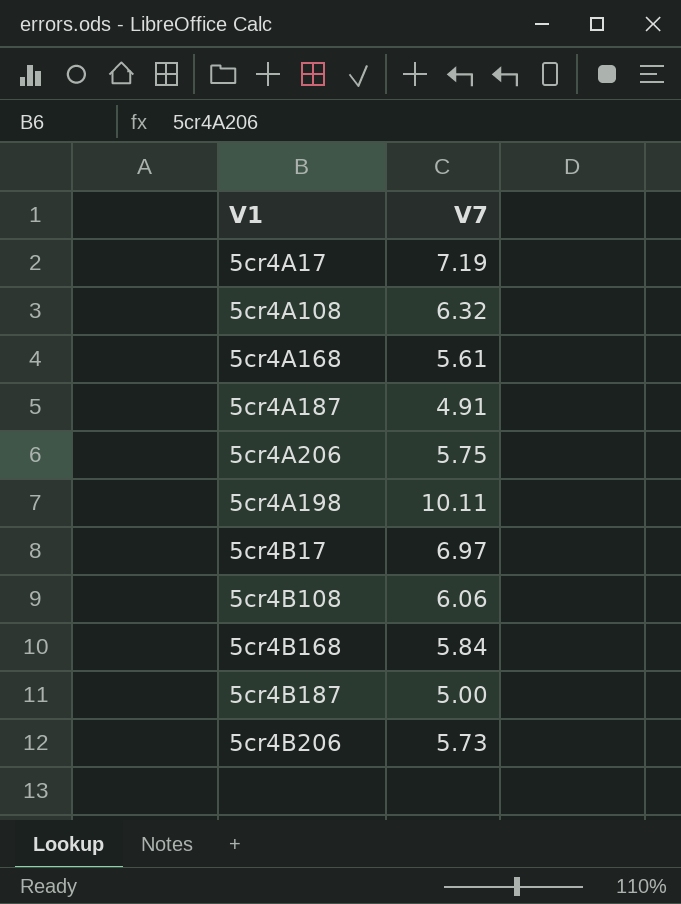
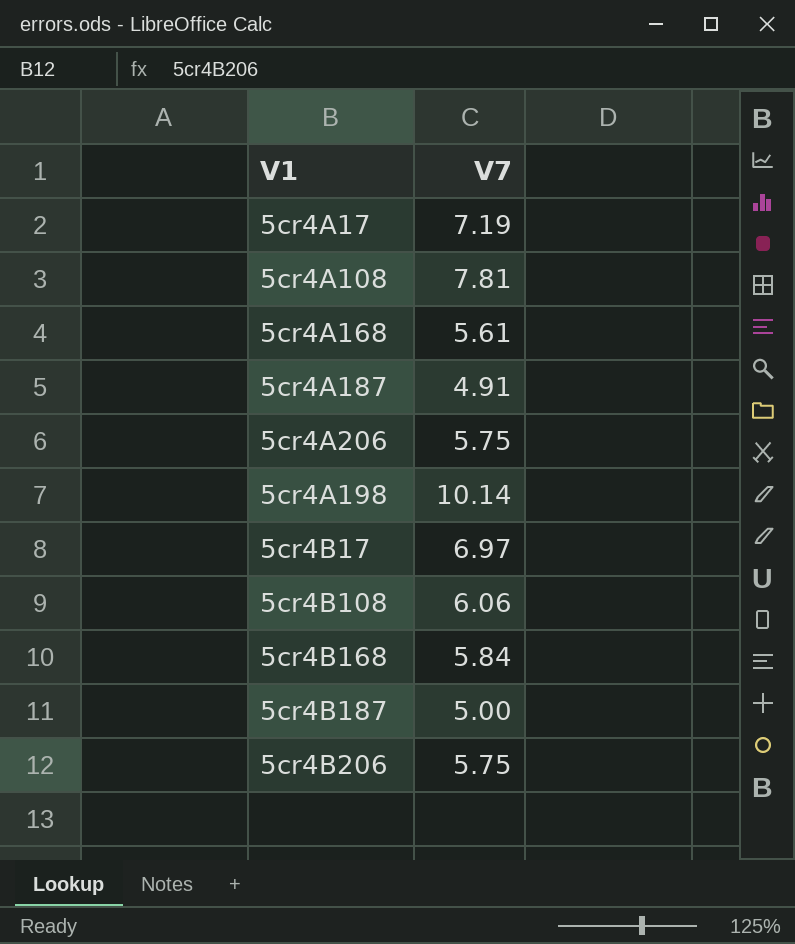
5cr4A108 | V7: 6.32 -> 7.81
5cr4A198 | V7: 10.11 -> 10.14
5cr4B206 | V7: 5.73 -> 5.75

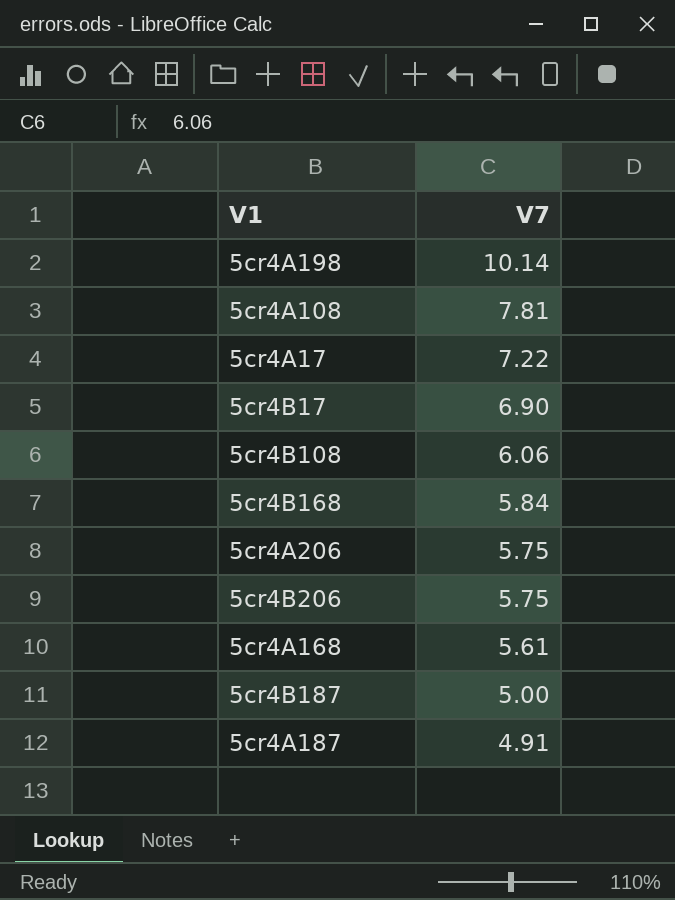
row order: none -> V7 descending
5cr4A17 | V7: 7.19 -> 7.22
5cr4B17 | V7: 6.97 -> 6.90

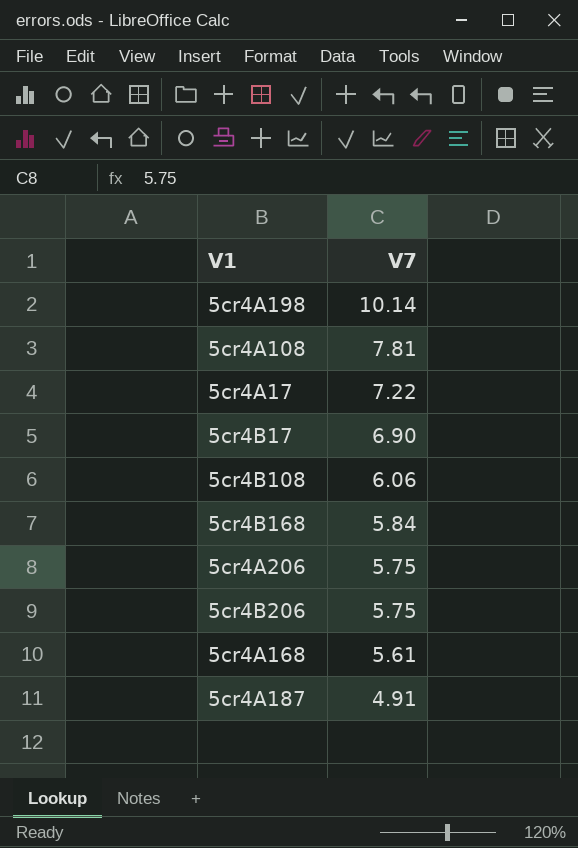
row 5cr4B187: 5.00 -> none

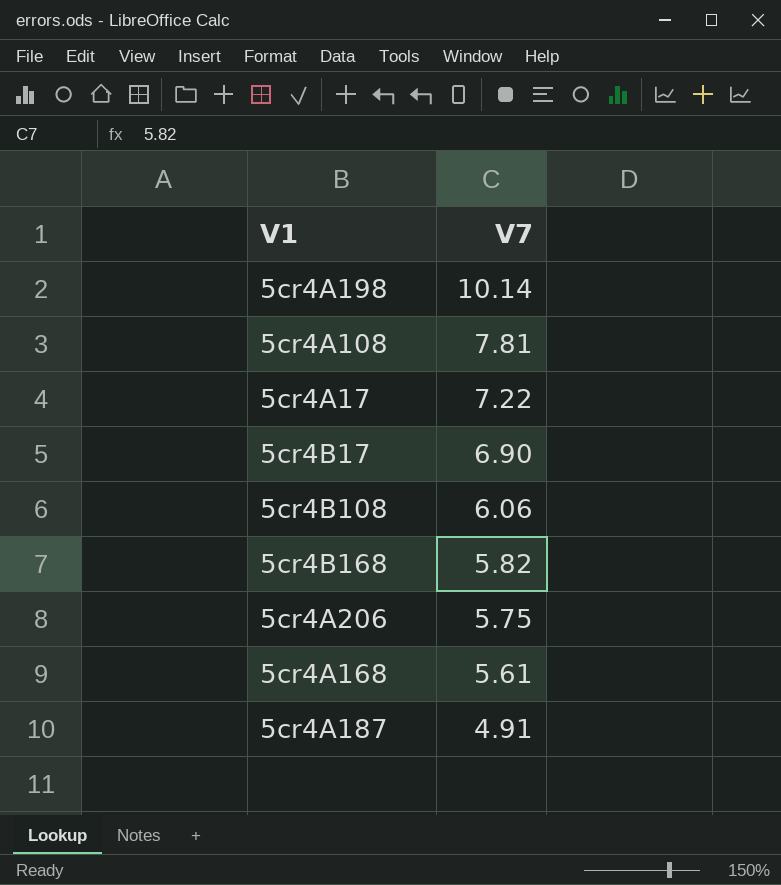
row 5cr4B206: 5.75 -> none
5cr4B168 | V7: 5.84 -> 5.82

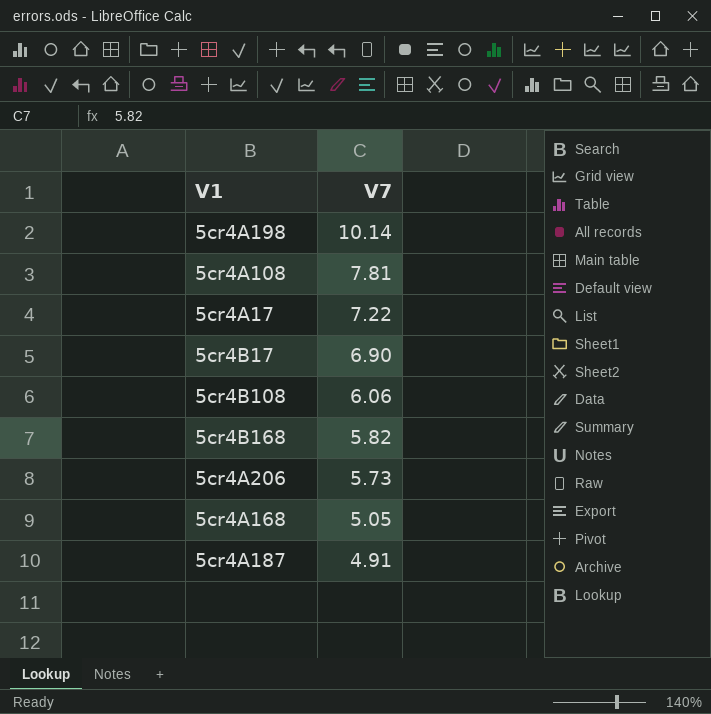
5cr4A206 | V7: 5.75 -> 5.73
5cr4A168 | V7: 5.61 -> 5.05

